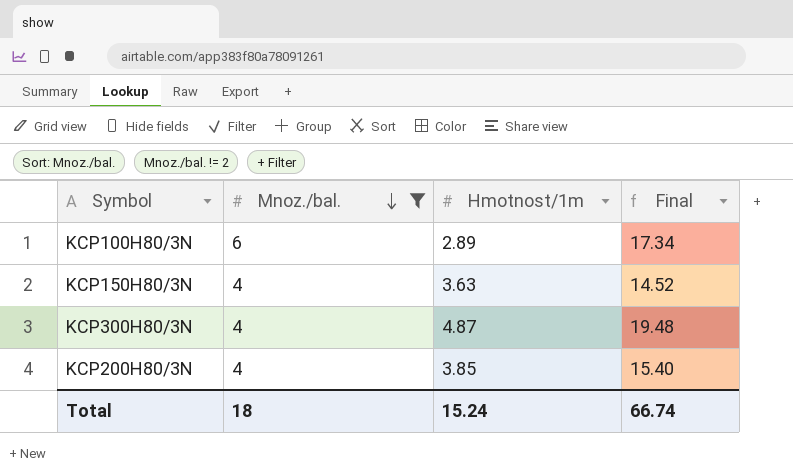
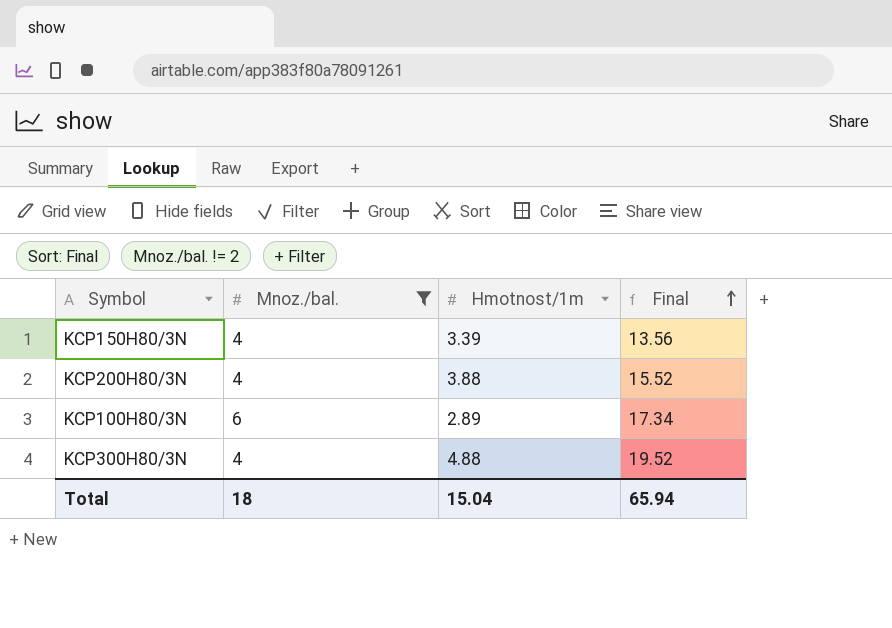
row order: Mnoz./bal. descending -> Final ascending
KCP150H80/3N | Hmotnost/1m: 3.63 -> 3.39
KCP150H80/3N | Final: 14.52 -> 13.56
KCP200H80/3N | Hmotnost/1m: 3.85 -> 3.88
KCP200H80/3N | Final: 15.40 -> 15.52
KCP300H80/3N | Hmotnost/1m: 4.87 -> 4.88
KCP300H80/3N | Final: 19.48 -> 19.52
Total | Hmotnost/1m: 15.24 -> 15.04
Total | Final: 66.74 -> 65.94

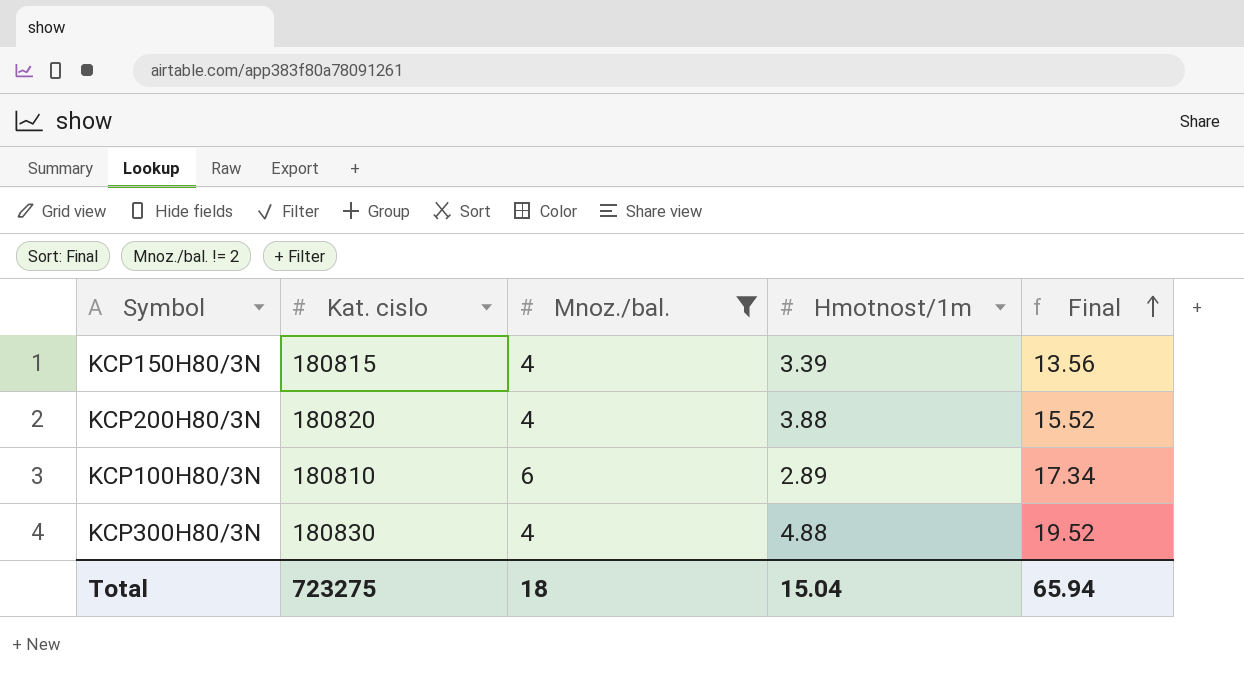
column Kat. cislo | position: none -> 2

